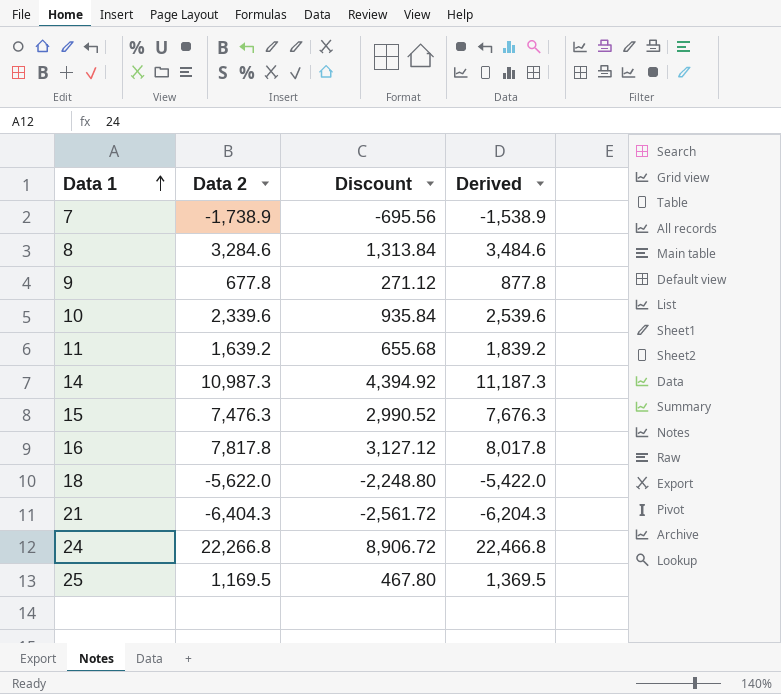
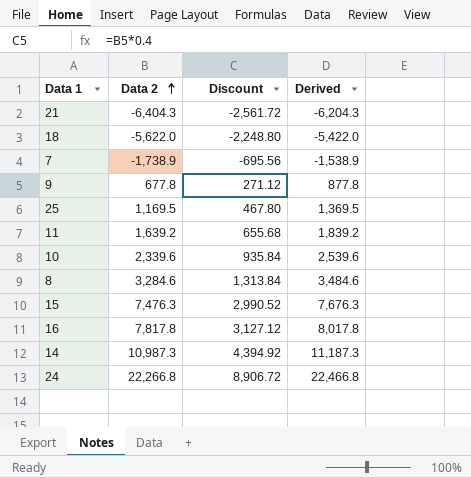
row order: Data 1 ascending -> Data 2 ascending

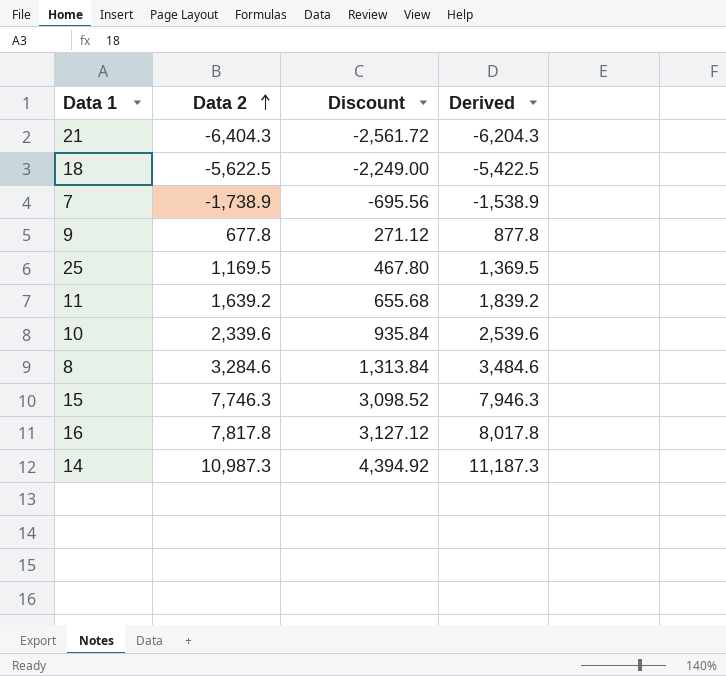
row 24: 22,266.8 | 8,906.72 | 22,466.8 -> none
18 | Data 2: -5,622.0 -> -5,622.5
18 | Discount: -2,248.80 -> -2,249.00
18 | Derived: -5,422.0 -> -5,422.5
15 | Data 2: 7,476.3 -> 7,746.3
15 | Discount: 2,990.52 -> 3,098.52
15 | Derived: 7,676.3 -> 7,946.3

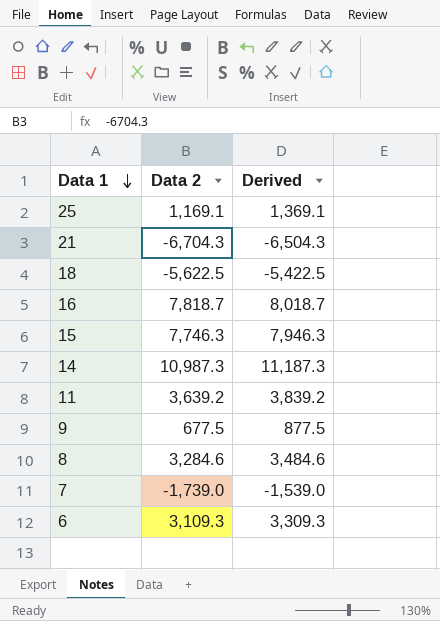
row order: Data 2 ascending -> Data 1 descending
column Discount | formula: [Data 2] * 0.4 -> none
row 10: 2,339.6 | 935.84 | 2,539.6 -> none
25 | Data 2: 1,169.5 -> 1,169.1
25 | Derived: 1,369.5 -> 1,369.1
21 | Data 2: -6,404.3 -> -6,704.3
21 | Derived: -6,204.3 -> -6,504.3
16 | Data 2: 7,817.8 -> 7,818.7
16 | Derived: 8,017.8 -> 8,018.7
11 | Data 2: 1,639.2 -> 3,639.2
11 | Derived: 1,839.2 -> 3,839.2
9 | Data 2: 677.8 -> 677.5
9 | Derived: 877.8 -> 877.5
7 | Data 2: -1,738.9 -> -1,739.0
7 | Derived: -1,538.9 -> -1,539.0
row 6: none -> 3,109.3 | 3,309.3

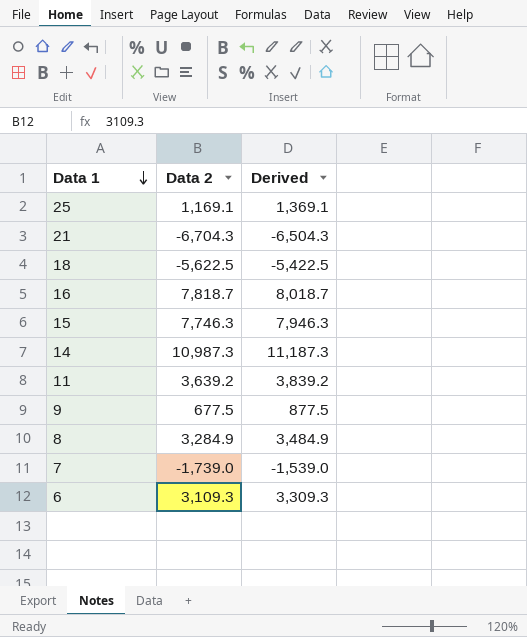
8 | Data 2: 3,284.6 -> 3,284.9
8 | Derived: 3,484.6 -> 3,484.9

